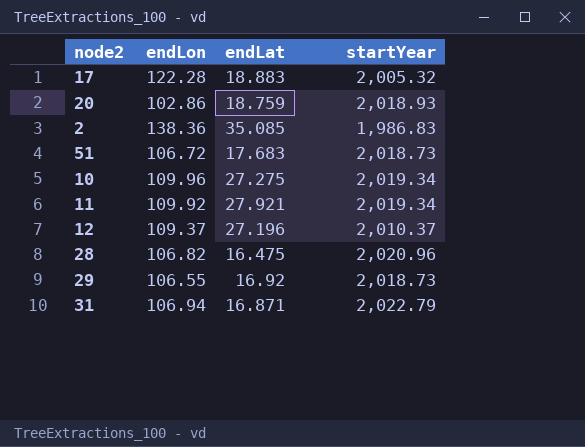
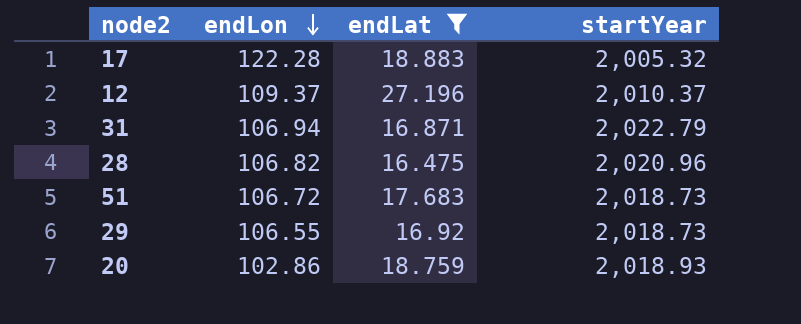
filter: none -> endLat <= 27.196
row order: none -> endLon descending

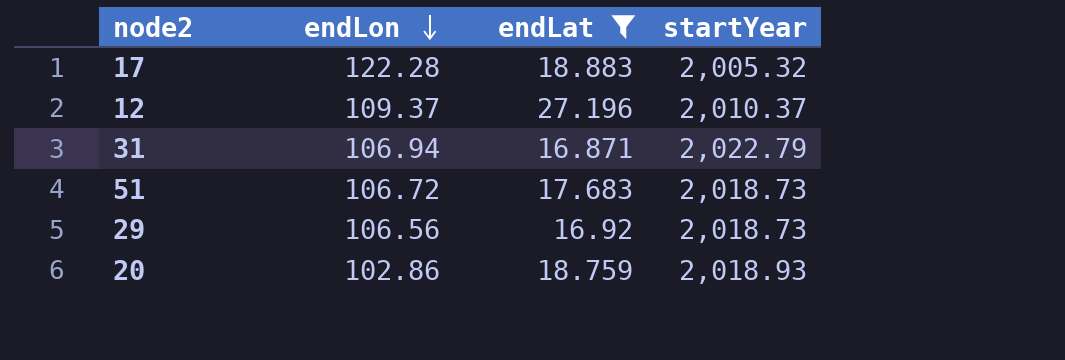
row 28: 106.82 | 16.475 | 2,020.96 -> none
29 | endLon: 106.55 -> 106.56

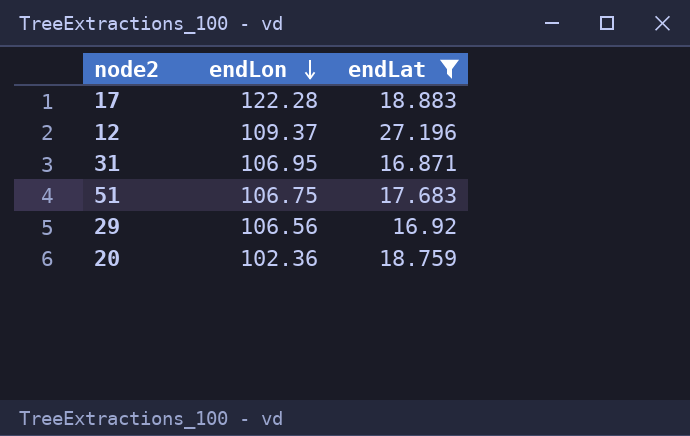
column startYear | position: 4 -> none
31 | endLon: 106.94 -> 106.95
51 | endLon: 106.72 -> 106.75
20 | endLon: 102.86 -> 102.36

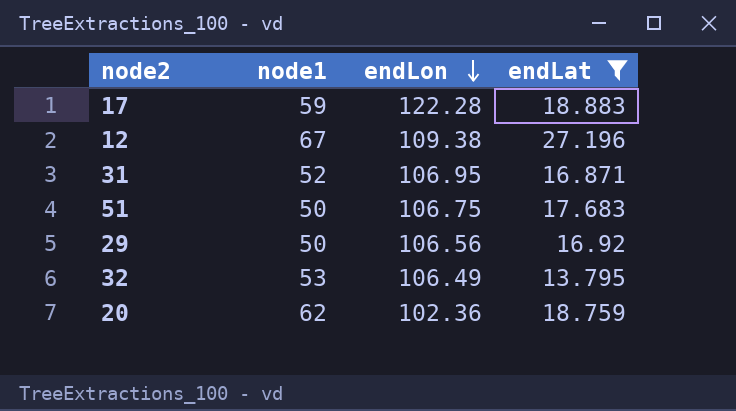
column node1 | position: none -> 2
12 | endLon: 109.37 -> 109.38
row 32: none -> 53 | 106.49 | 13.795

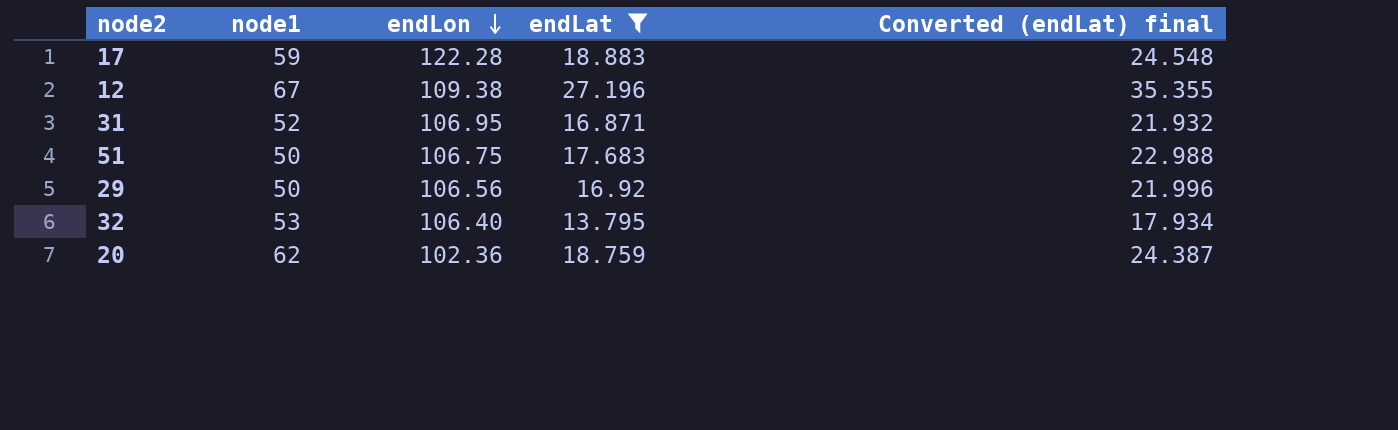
column Converted (endLat) final | formula: none -> [endLat] * 1.3
32 | endLon: 106.49 -> 106.40

